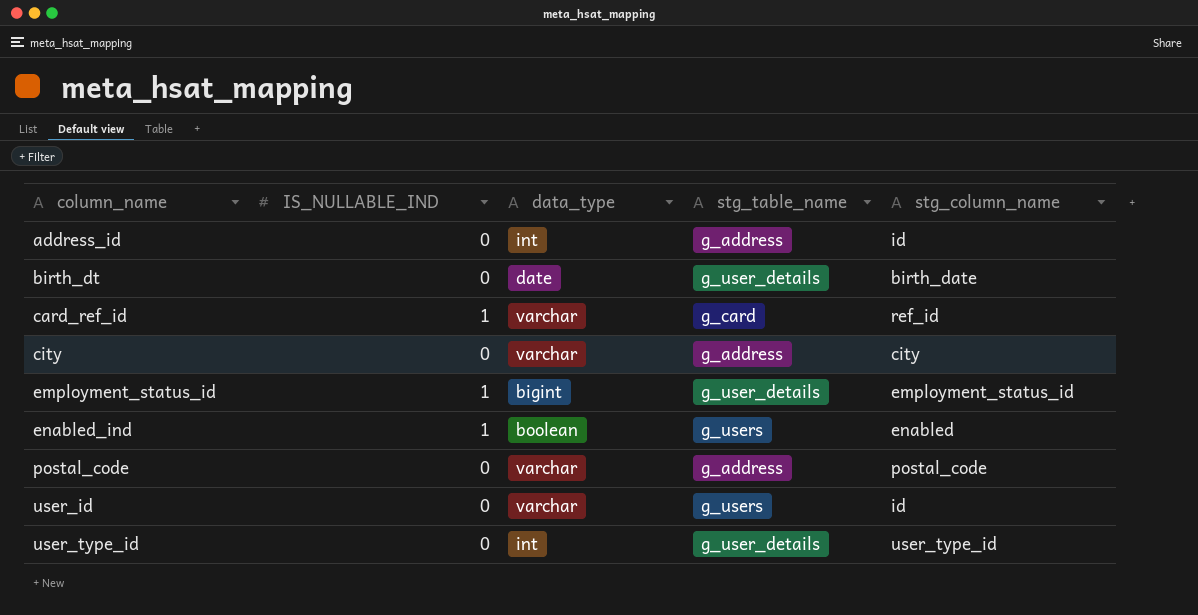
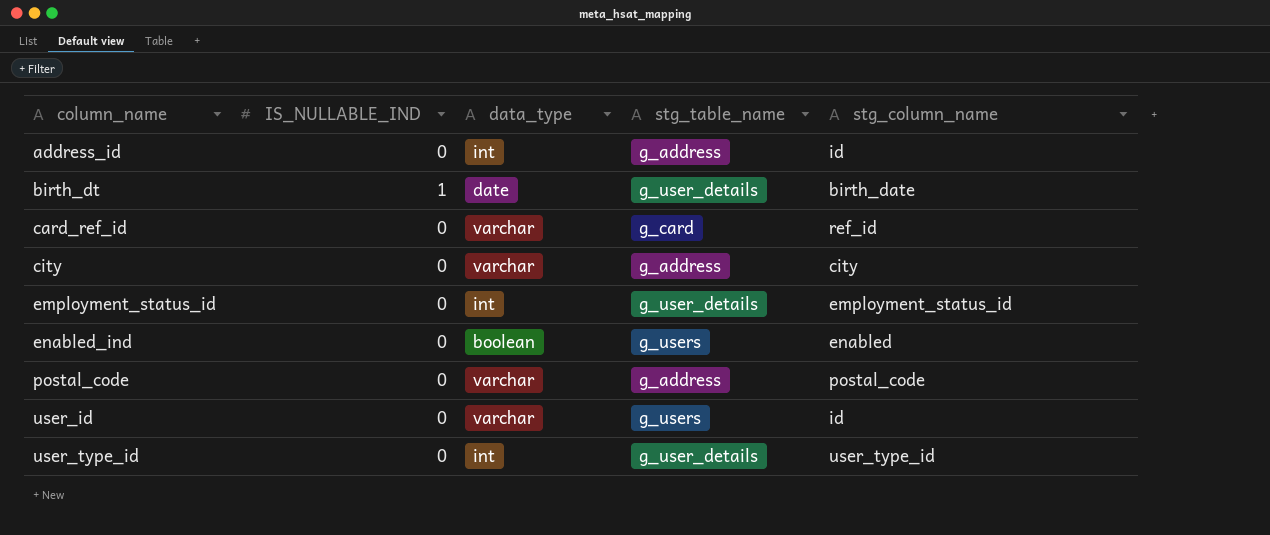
birth_dt | IS_NULLABLE_IND: 0 -> 1
card_ref_id | IS_NULLABLE_IND: 1 -> 0
employment_status_id | IS_NULLABLE_IND: 1 -> 0
employment_status_id | data_type: bigint -> int
enabled_ind | IS_NULLABLE_IND: 1 -> 0

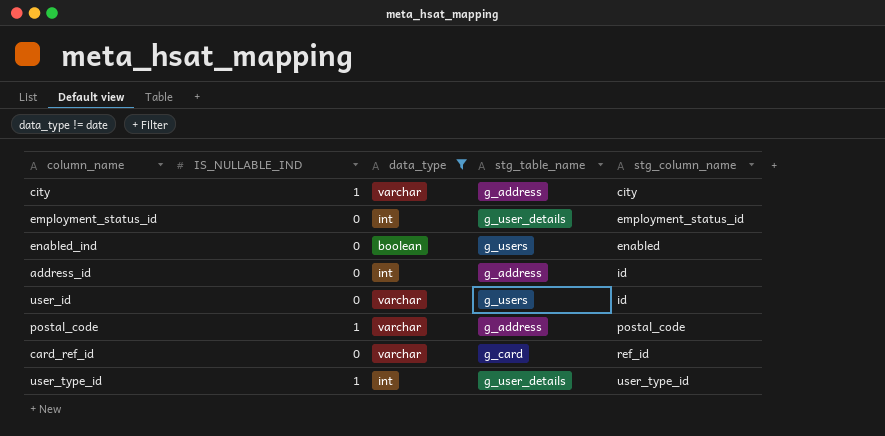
filter: none -> data_type != date
row order: column_name ascending -> stg_column_name ascending
city | IS_NULLABLE_IND: 0 -> 1
postal_code | IS_NULLABLE_IND: 0 -> 1
user_type_id | IS_NULLABLE_IND: 0 -> 1

